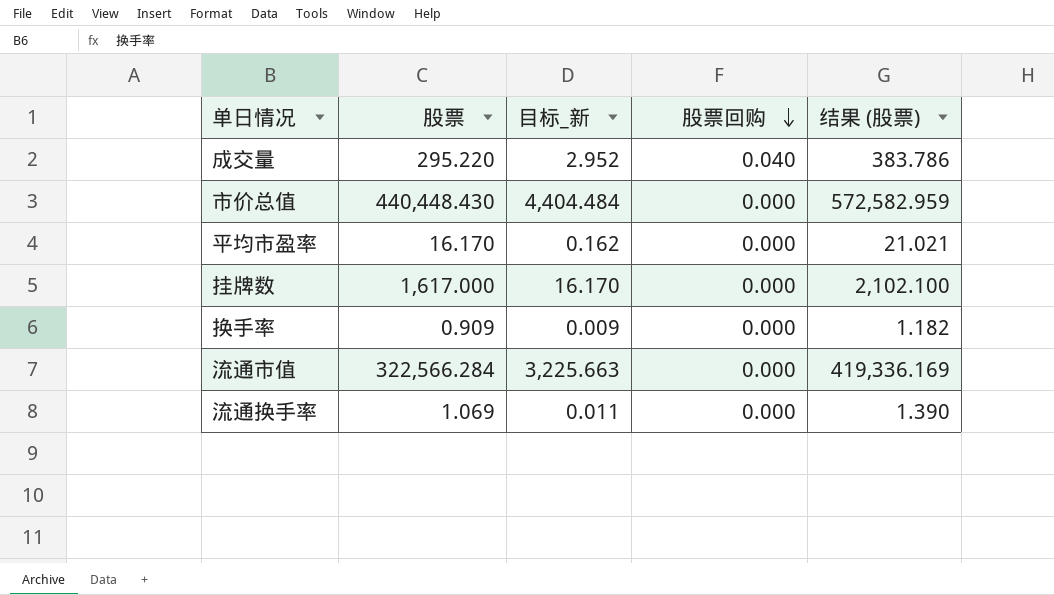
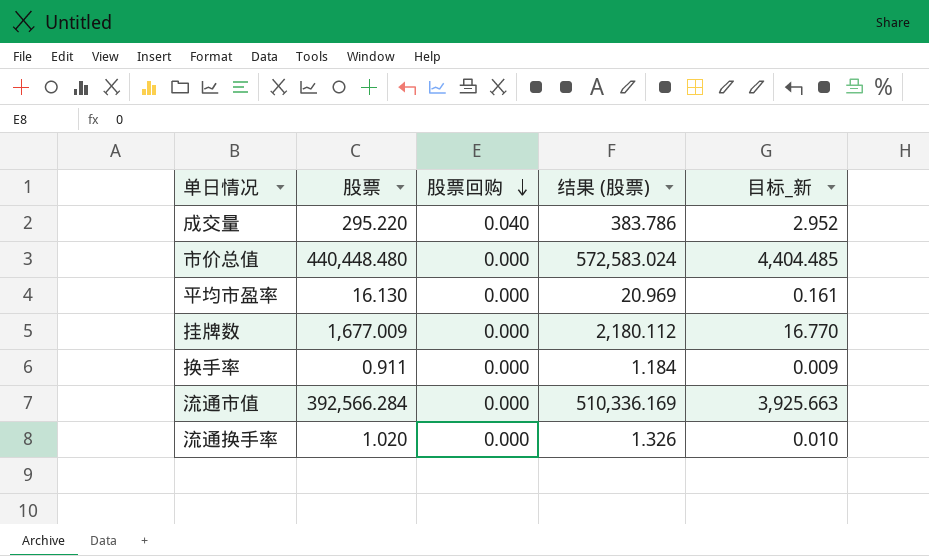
column 目标_新 | position: 3 -> 5
市价总值 | 股票: 440,448.430 -> 440,448.480
市价总值 | 结果 (股票): 572,582.959 -> 572,583.024
市价总值 | 目标_新: 4,404.484 -> 4,404.485
平均市盈率 | 股票: 16.170 -> 16.130
平均市盈率 | 结果 (股票): 21.021 -> 20.969
平均市盈率 | 目标_新: 0.162 -> 0.161
挂牌数 | 股票: 1,617.000 -> 1,677.009
挂牌数 | 结果 (股票): 2,102.100 -> 2,180.112
挂牌数 | 目标_新: 16.170 -> 16.770
换手率 | 股票: 0.909 -> 0.911
换手率 | 结果 (股票): 1.182 -> 1.184
流通市值 | 股票: 322,566.284 -> 392,566.284
流通市值 | 结果 (股票): 419,336.169 -> 510,336.169
流通市值 | 目标_新: 3,225.663 -> 3,925.663
流通换手率 | 股票: 1.069 -> 1.020
流通换手率 | 结果 (股票): 1.390 -> 1.326
流通换手率 | 目标_新: 0.011 -> 0.010

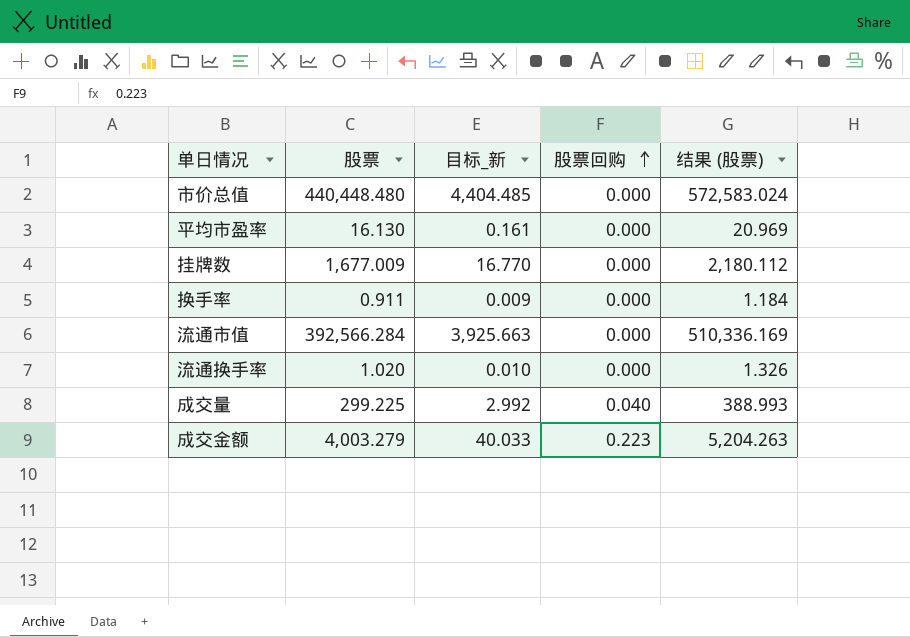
row order: 股票回购 descending -> 股票回购 ascending
column 目标_新 | position: 5 -> 3
成交量 | 股票: 295.220 -> 299.225
成交量 | 目标_新: 2.952 -> 2.992
成交量 | 结果 (股票): 383.786 -> 388.993
row 成交金额: none -> 4,003.279 | 40.033 | 0.223 | 5,204.263

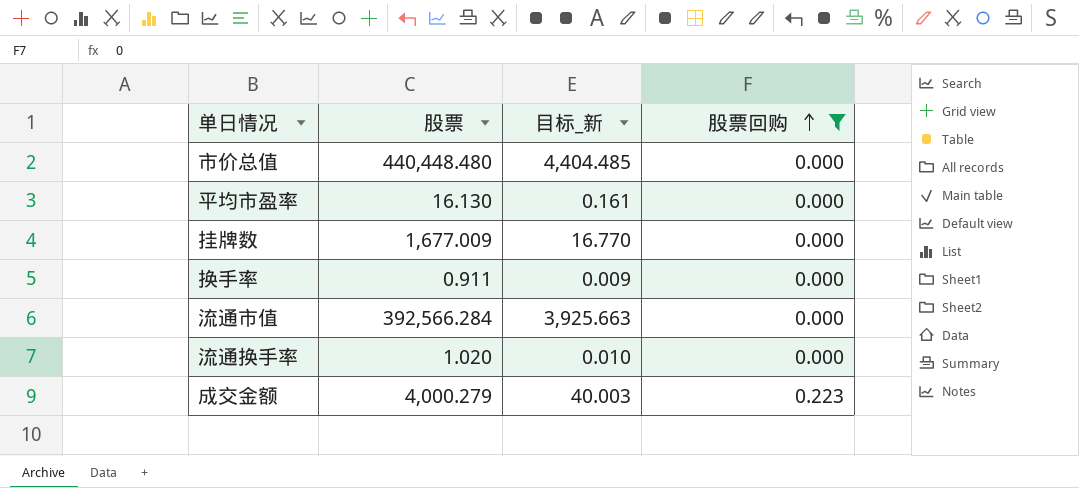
filter: none -> 股票回购 != 0.040
column 结果 (股票) | formula: [股票] * 1.3 -> none
成交金额 | 股票: 4,003.279 -> 4,000.279
成交金额 | 目标_新: 40.033 -> 40.003

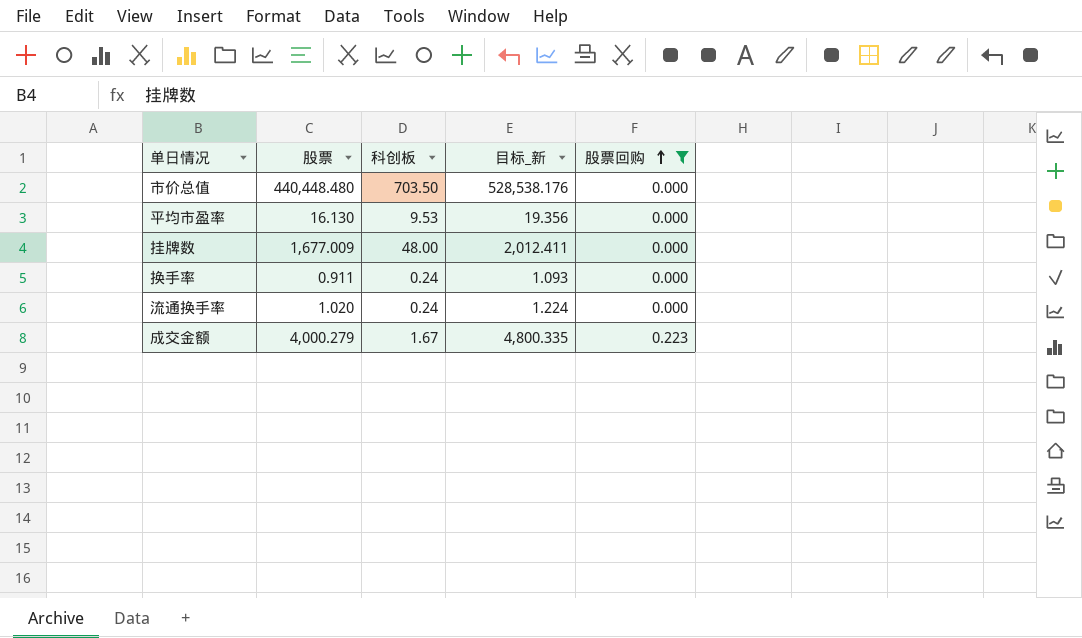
column 科创板 | position: none -> 3
column 目标_新 | formula: [股票] * 0.01 -> [股票] * 1.2
row 流通市值: 392,566.284 | 3,925.663 | 0.000 -> none

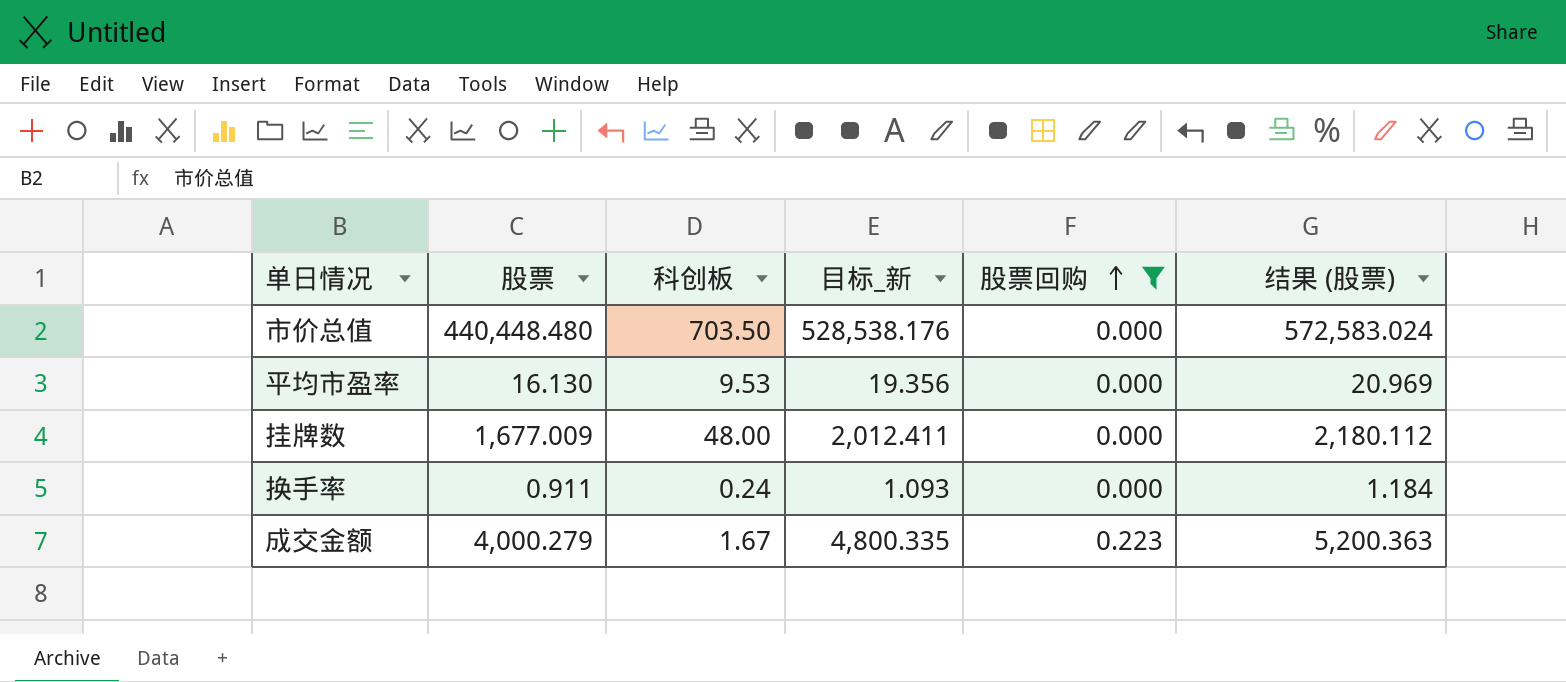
column 结果 (股票) | formula: none -> [股票] * 1.3
row 流通换手率: 1.020 | 0.24 | 1.224 | 0.000 -> none

